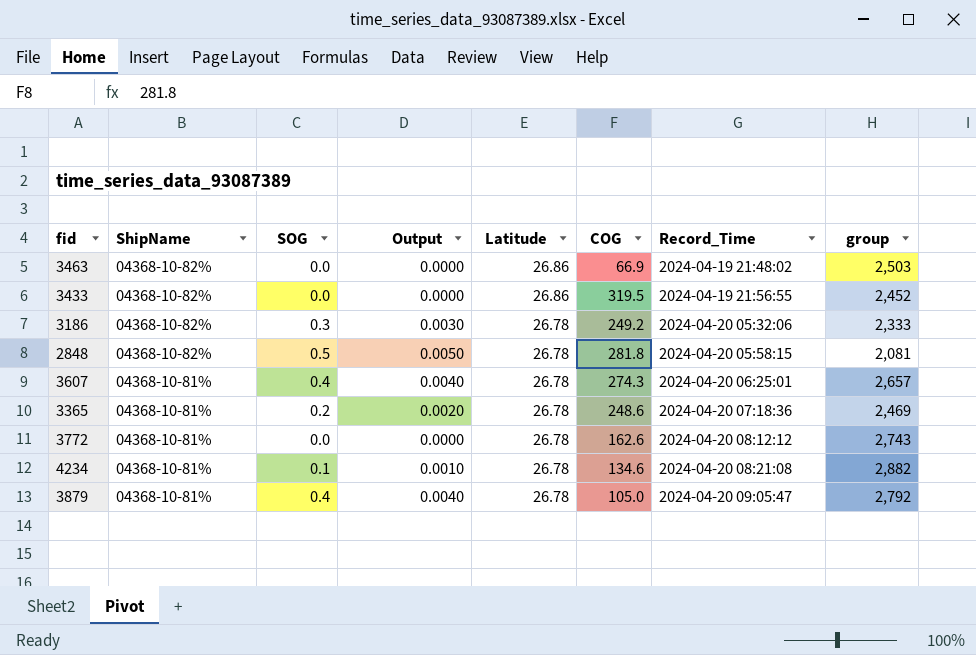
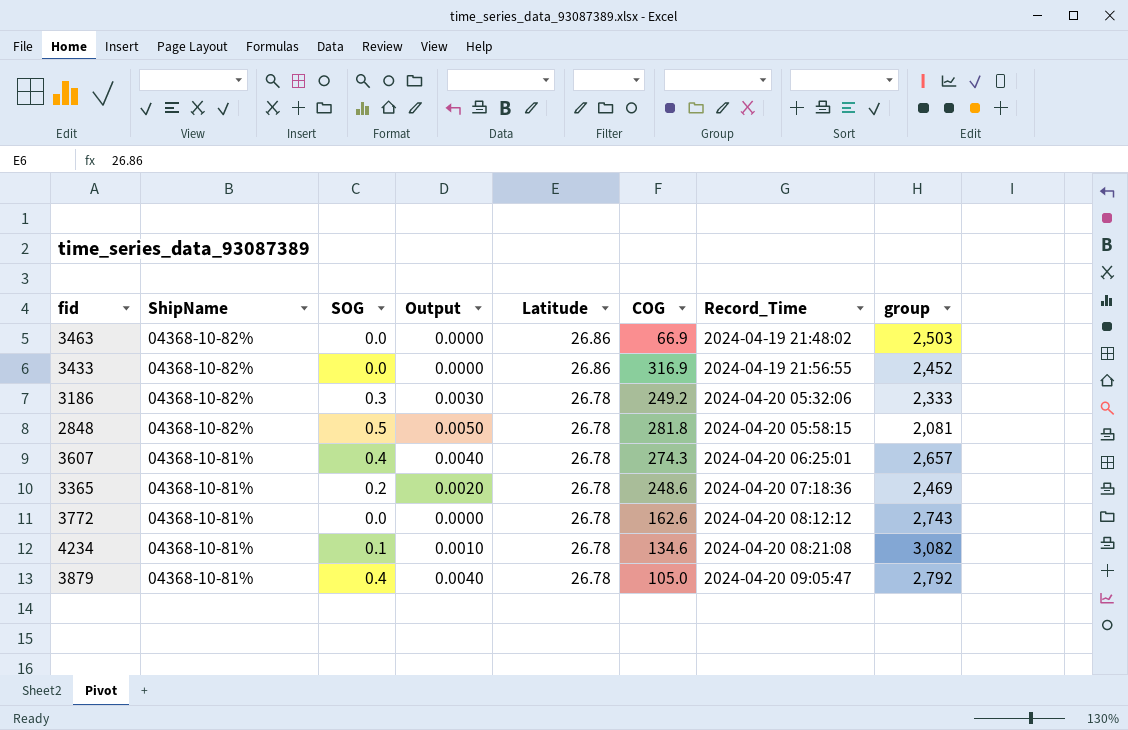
3433 | COG: 319.5 -> 316.9
4234 | group: 2,882 -> 3,082

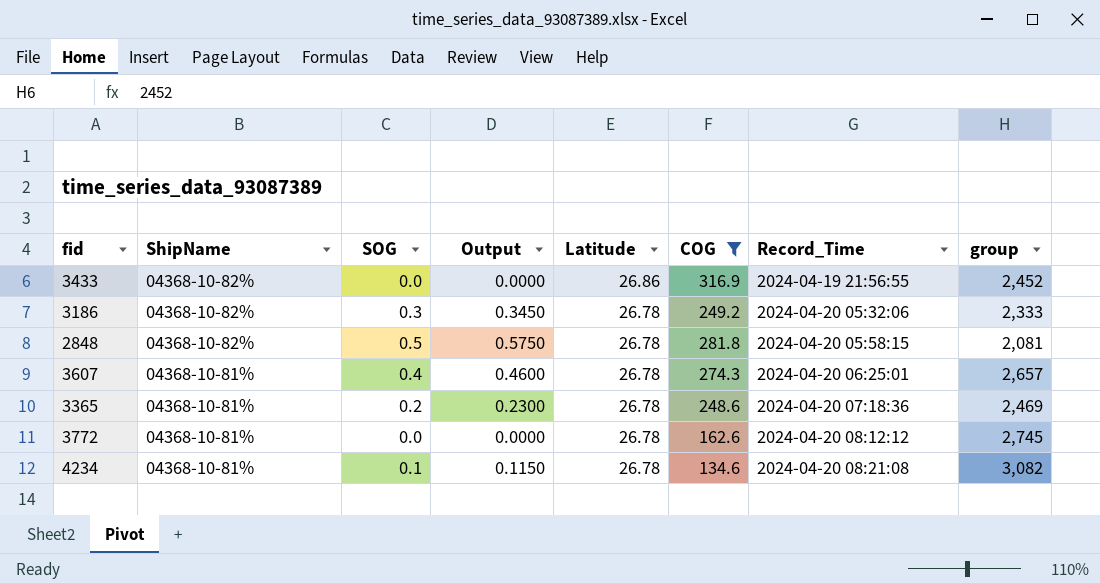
filter: none -> COG >= 134.6
column Output | formula: [SOG] * 0.01 -> [SOG] * 1.15
3772 | group: 2,743 -> 2,745

